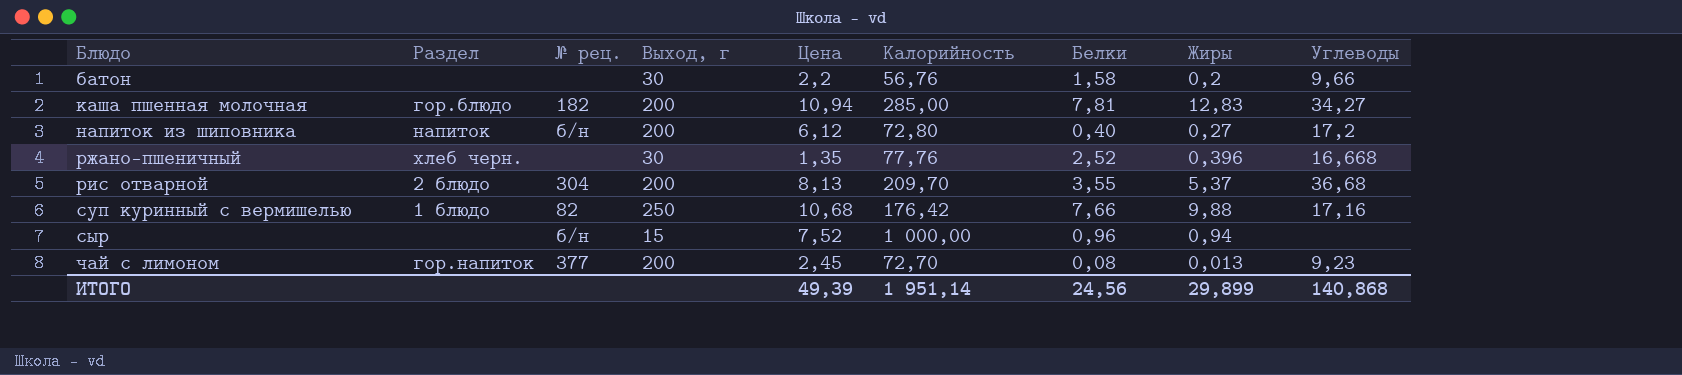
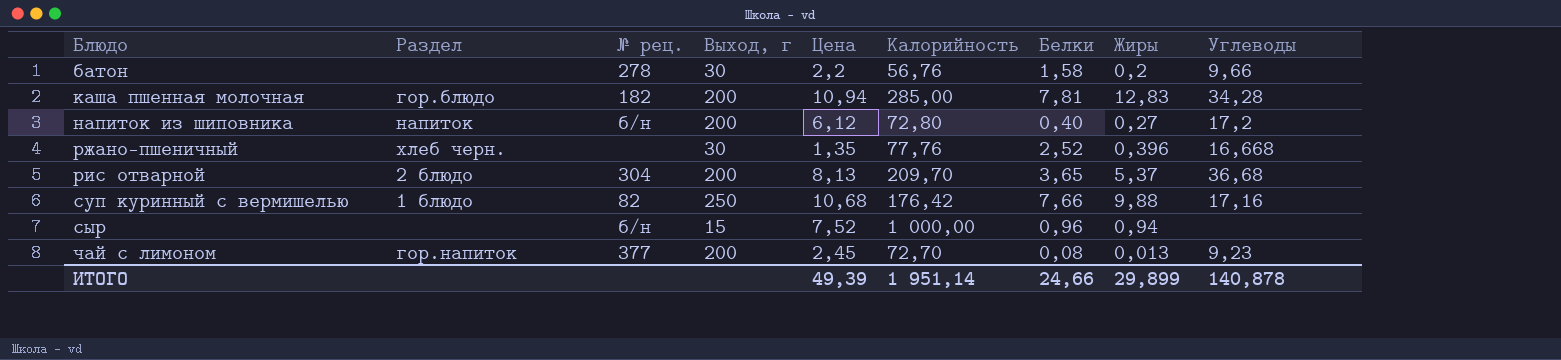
батон | № рец.: none -> 278
каша пшенная молочная | Углеводы: 34,27 -> 34,28
рис отварной | Белки: 3,55 -> 3,65
ИТОГО | Белки: 24,56 -> 24,66
ИТОГО | Углеводы: 140,868 -> 140,878

